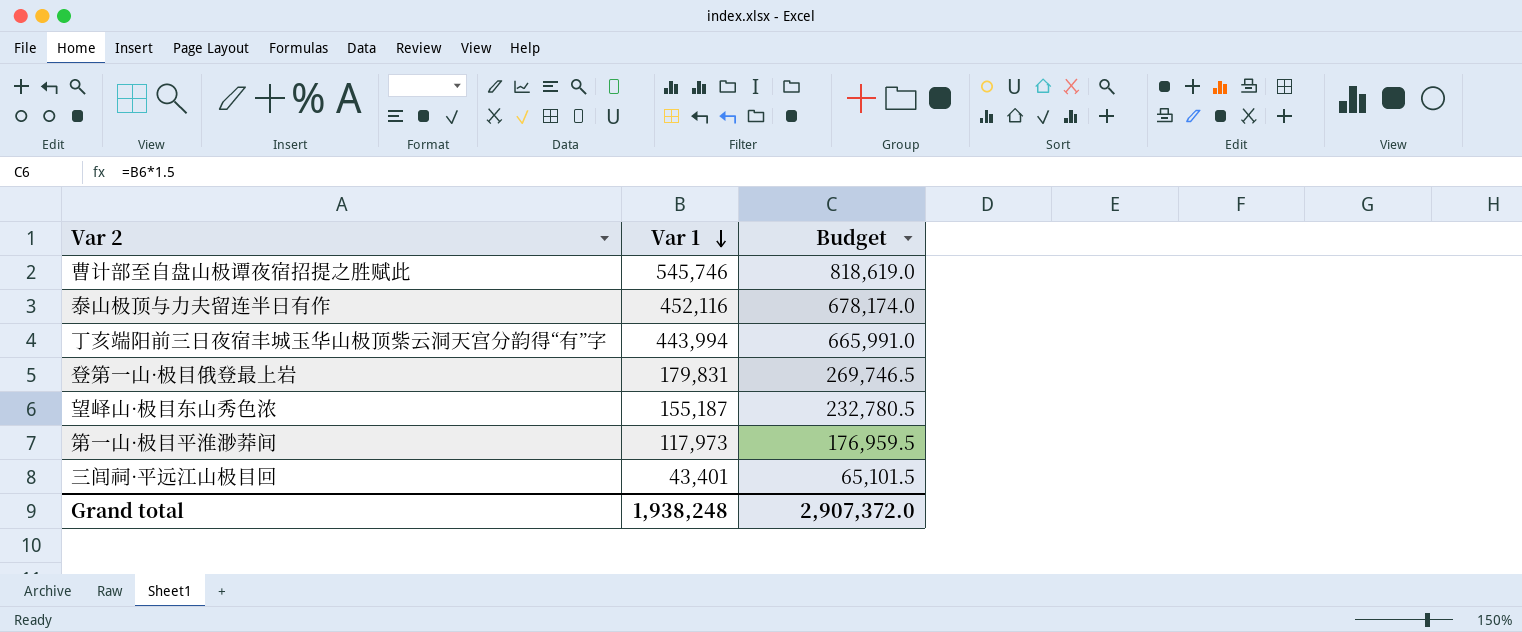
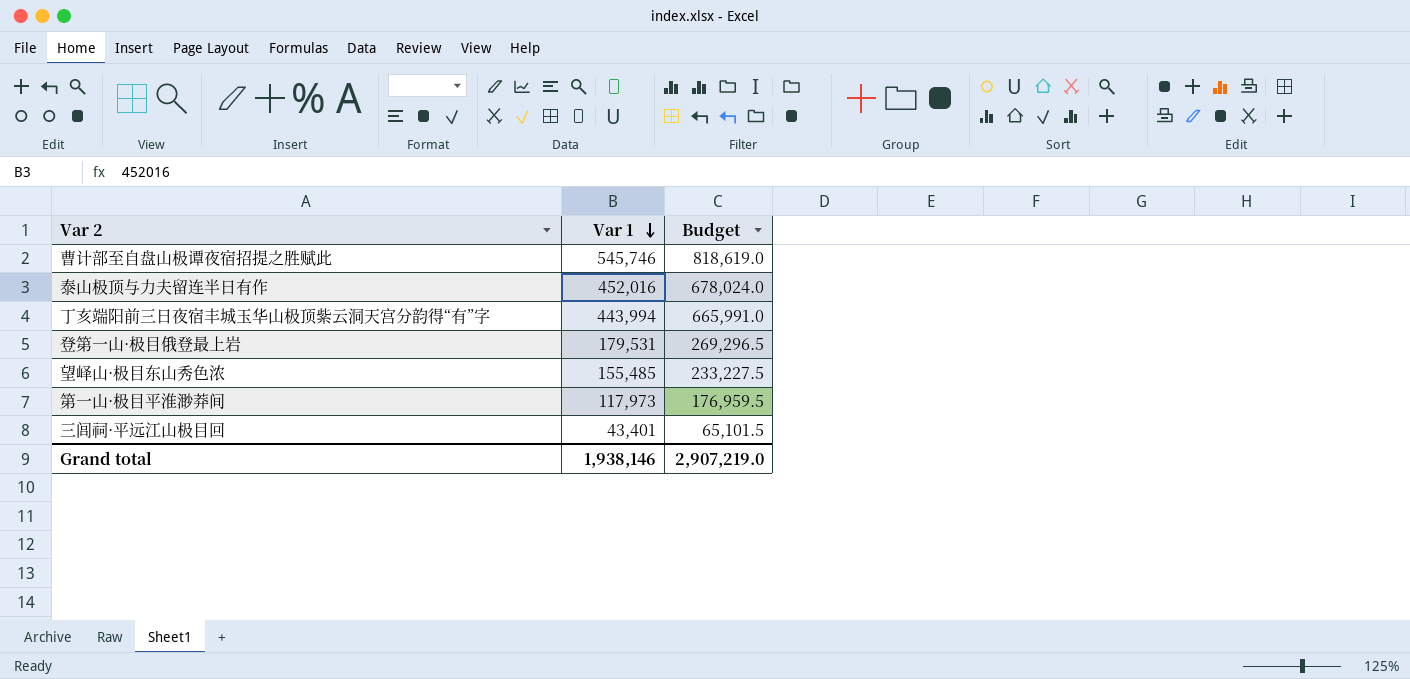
泰山极顶与力夫留连半日有作 | Var 1: 452,116 -> 452,016
泰山极顶与力夫留连半日有作 | Budget: 678,174.0 -> 678,024.0
登第一山·极目俄登最上岩 | Var 1: 179,831 -> 179,531
登第一山·极目俄登最上岩 | Budget: 269,746.5 -> 269,296.5
望峄山·极目东山秀色浓 | Var 1: 155,187 -> 155,485
望峄山·极目东山秀色浓 | Budget: 232,780.5 -> 233,227.5
Grand total | Var 1: 1,938,248 -> 1,938,146
Grand total | Budget: 2,907,372.0 -> 2,907,219.0

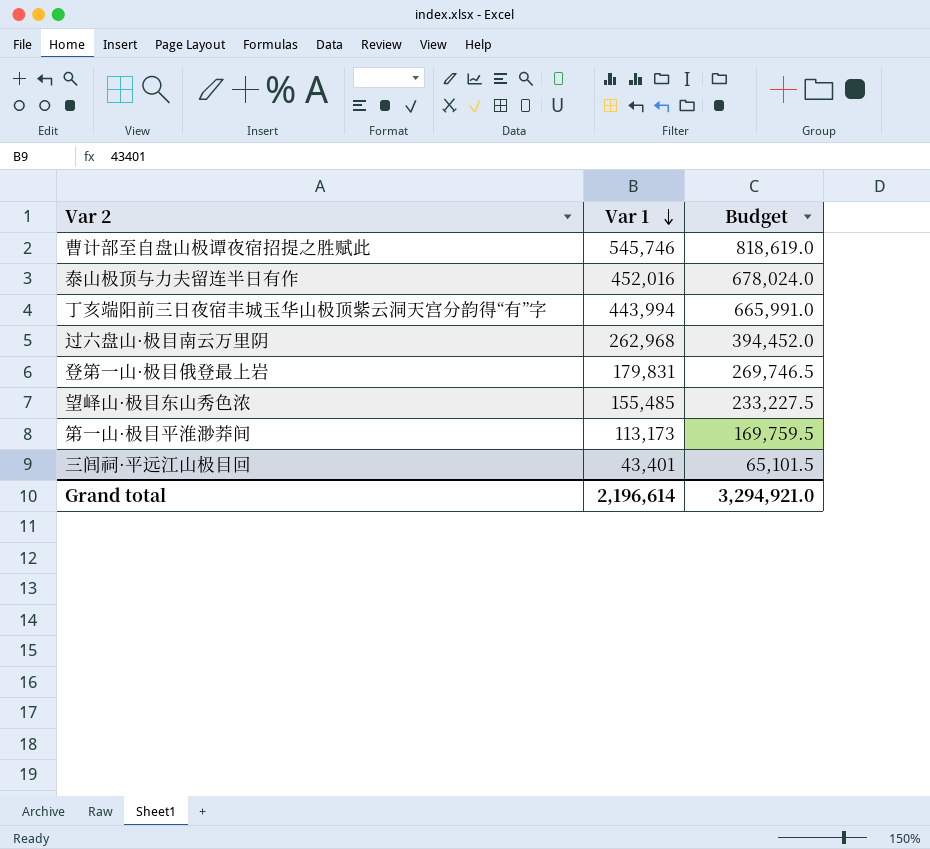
row 过六盘山·极目南云万里阴: none -> 262,968 | 394,452.0
登第一山·极目俄登最上岩 | Var 1: 179,531 -> 179,831
登第一山·极目俄登最上岩 | Budget: 269,296.5 -> 269,746.5
第一山·极目平淮渺莽间 | Var 1: 117,973 -> 113,173
第一山·极目平淮渺莽间 | Budget: 176,959.5 -> 169,759.5
Grand total | Var 1: 1,938,146 -> 2,196,614
Grand total | Budget: 2,907,219.0 -> 3,294,921.0

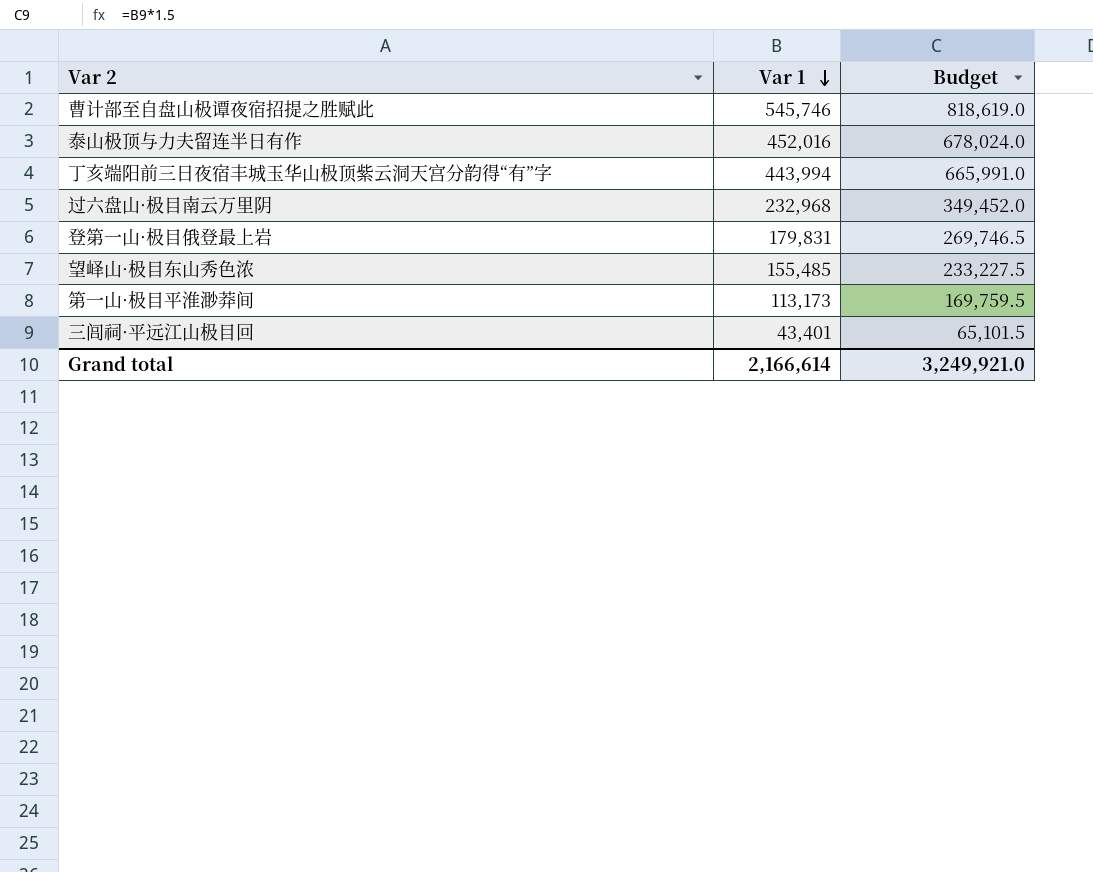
过六盘山·极目南云万里阴 | Var 1: 262,968 -> 232,968
过六盘山·极目南云万里阴 | Budget: 394,452.0 -> 349,452.0
Grand total | Var 1: 2,196,614 -> 2,166,614
Grand total | Budget: 3,294,921.0 -> 3,249,921.0

